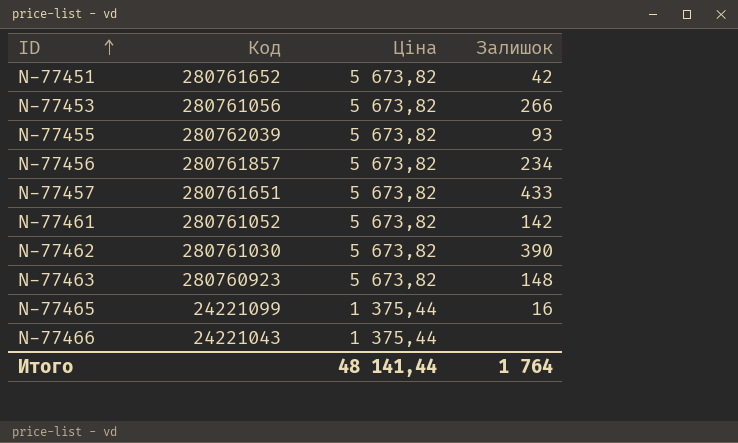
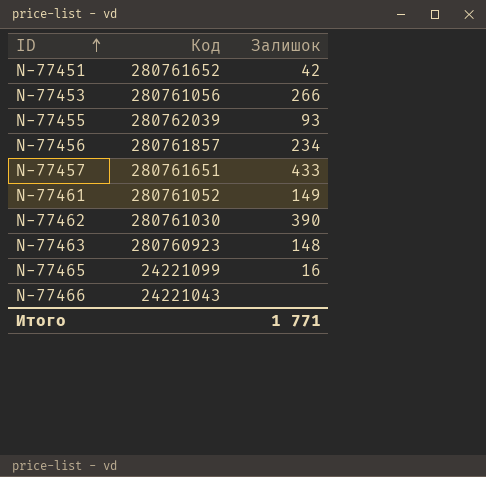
column Ціна | position: 3 -> none
N-77461 | Залишок: 142 -> 149
Итого | Залишок: 1 764 -> 1 771

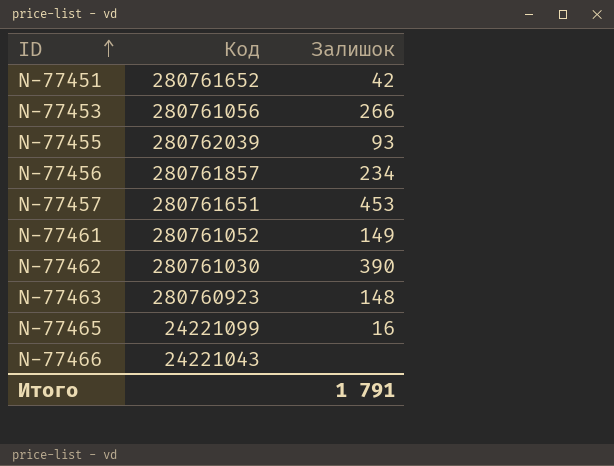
N-77457 | Залишок: 433 -> 453
Итого | Залишок: 1 771 -> 1 791

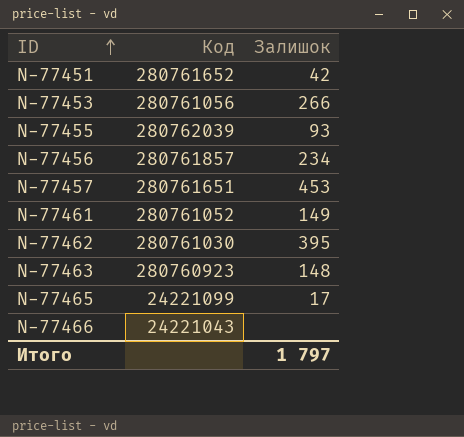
N-77462 | Залишок: 390 -> 395
N-77465 | Залишок: 16 -> 17
Итого | Залишок: 1 791 -> 1 797

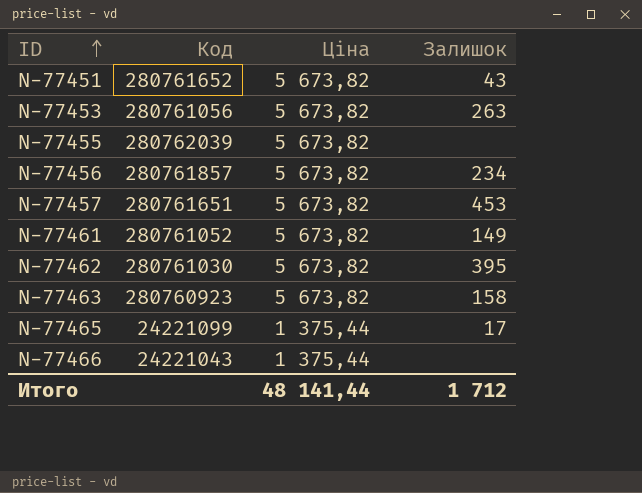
column Ціна | position: none -> 3
N-77451 | Залишок: 42 -> 43
N-77453 | Залишок: 266 -> 263
N-77455 | Залишок: 93 -> none
N-77463 | Залишок: 148 -> 158
Итого | Залишок: 1 797 -> 1 712

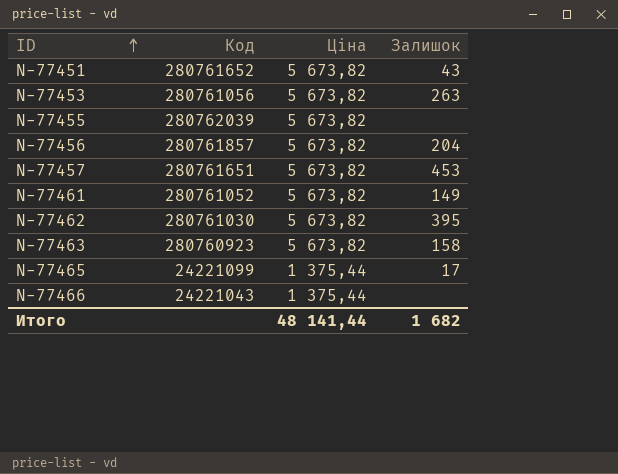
N-77456 | Залишок: 234 -> 204
Итого | Залишок: 1 712 -> 1 682

